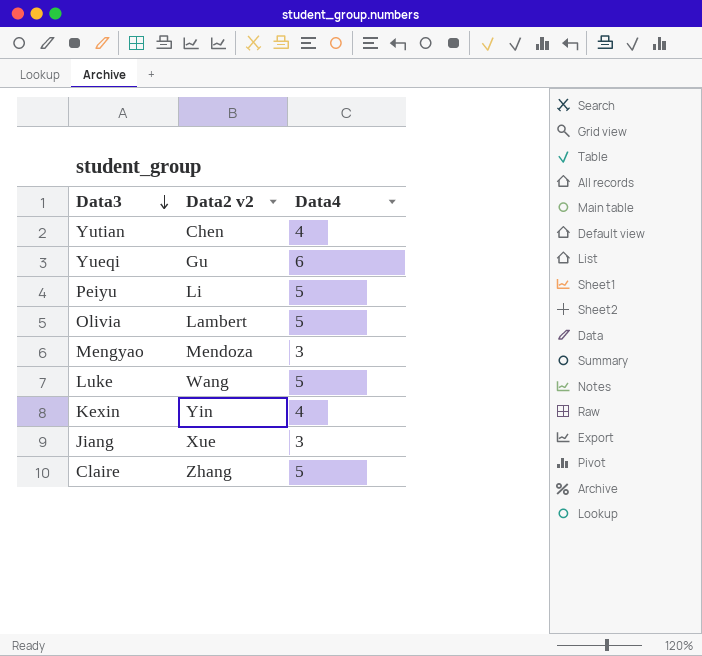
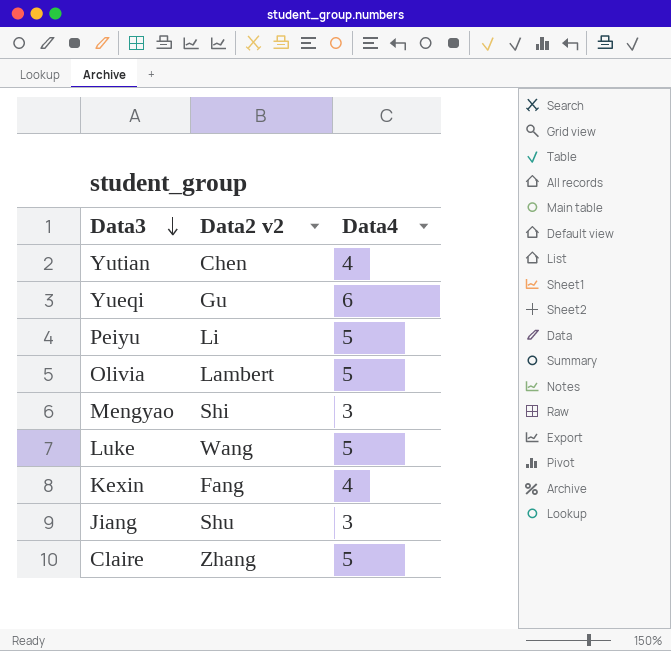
Mengyao | Data2 v2: Mendoza -> Shi
Kexin | Data2 v2: Yin -> Fang
Jiang | Data2 v2: Xue -> Shu

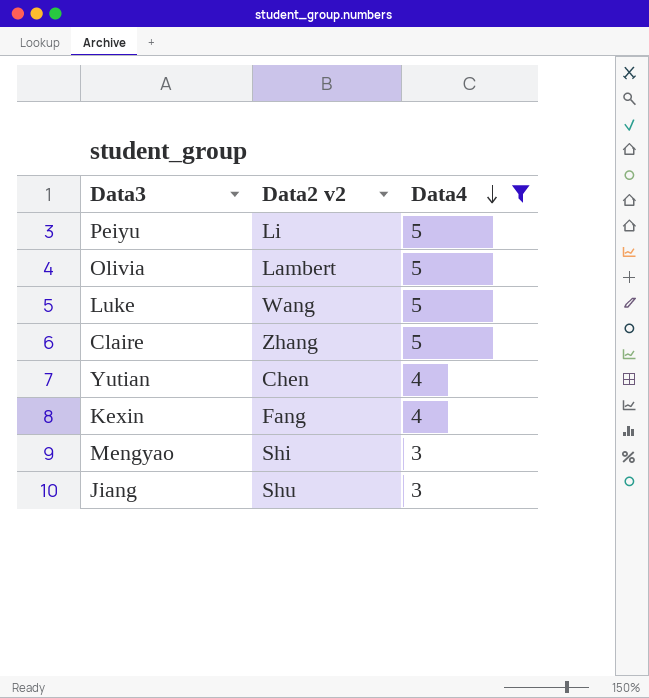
filter: none -> Data4 != 6
row order: Data3 descending -> Data4 descending

